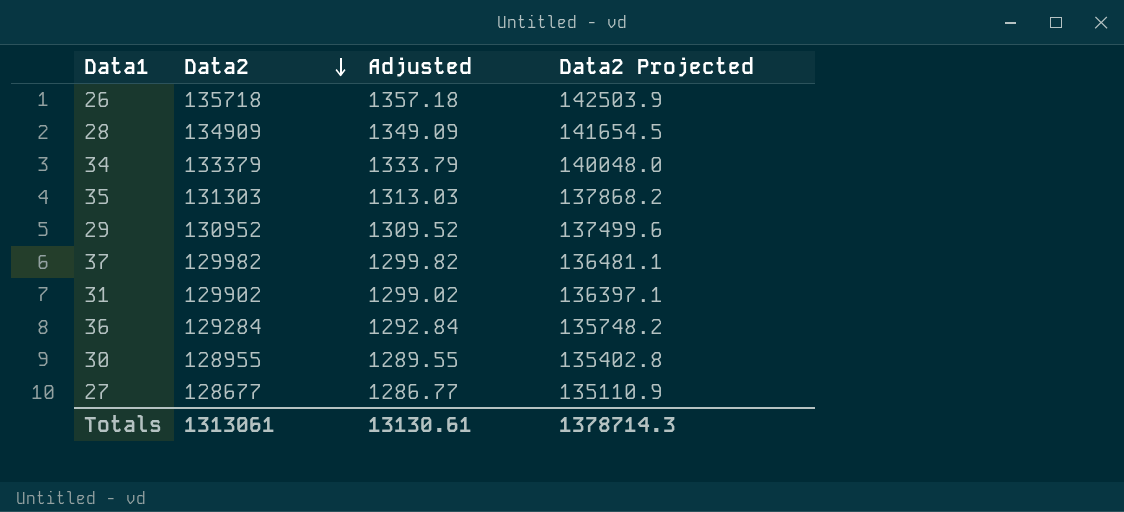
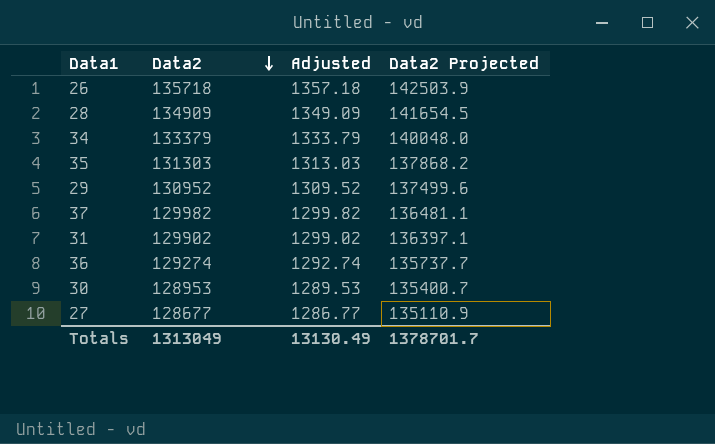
36 | Data2: 129284 -> 129274
36 | Adjusted: 1292.84 -> 1292.74
36 | Data2 Projected: 135748.2 -> 135737.7
30 | Data2: 128955 -> 128953
30 | Adjusted: 1289.55 -> 1289.53
30 | Data2 Projected: 135402.8 -> 135400.7
Totals | Data2: 1313061 -> 1313049
Totals | Adjusted: 13130.61 -> 13130.49
Totals | Data2 Projected: 1378714.3 -> 1378701.7

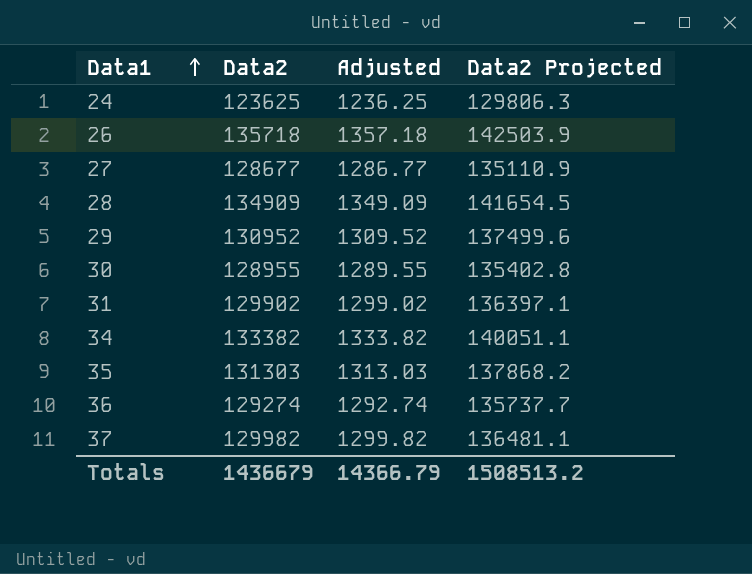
row order: Data2 descending -> Data1 ascending
row 24: none -> 123625 | 1236.25 | 129806.3
30 | Data2: 128953 -> 128955
30 | Adjusted: 1289.53 -> 1289.55
30 | Data2 Projected: 135400.7 -> 135402.8
34 | Data2: 133379 -> 133382
34 | Adjusted: 1333.79 -> 1333.82
34 | Data2 Projected: 140048.0 -> 140051.1
Totals | Data2: 1313049 -> 1436679
Totals | Adjusted: 13130.49 -> 14366.79
Totals | Data2 Projected: 1378701.7 -> 1508513.2

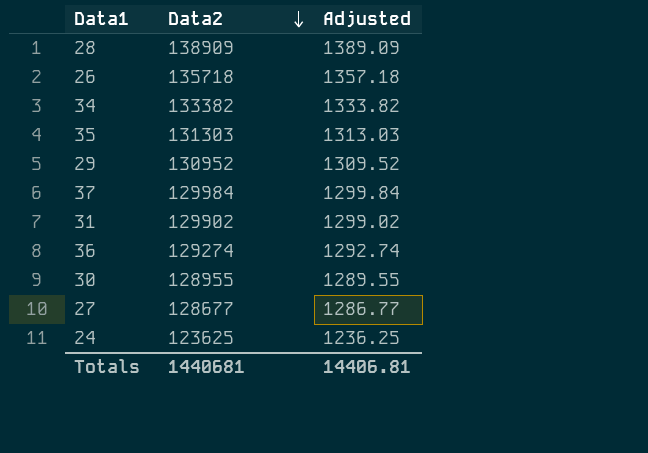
row order: Data1 ascending -> Data2 descending
column Data2 Projected | formula: [Data2] * 1.05 -> none
28 | Data2: 134909 -> 138909
28 | Adjusted: 1349.09 -> 1389.09
37 | Data2: 129982 -> 129984
37 | Adjusted: 1299.82 -> 1299.84
Totals | Data2: 1436679 -> 1440681
Totals | Adjusted: 14366.79 -> 14406.81

